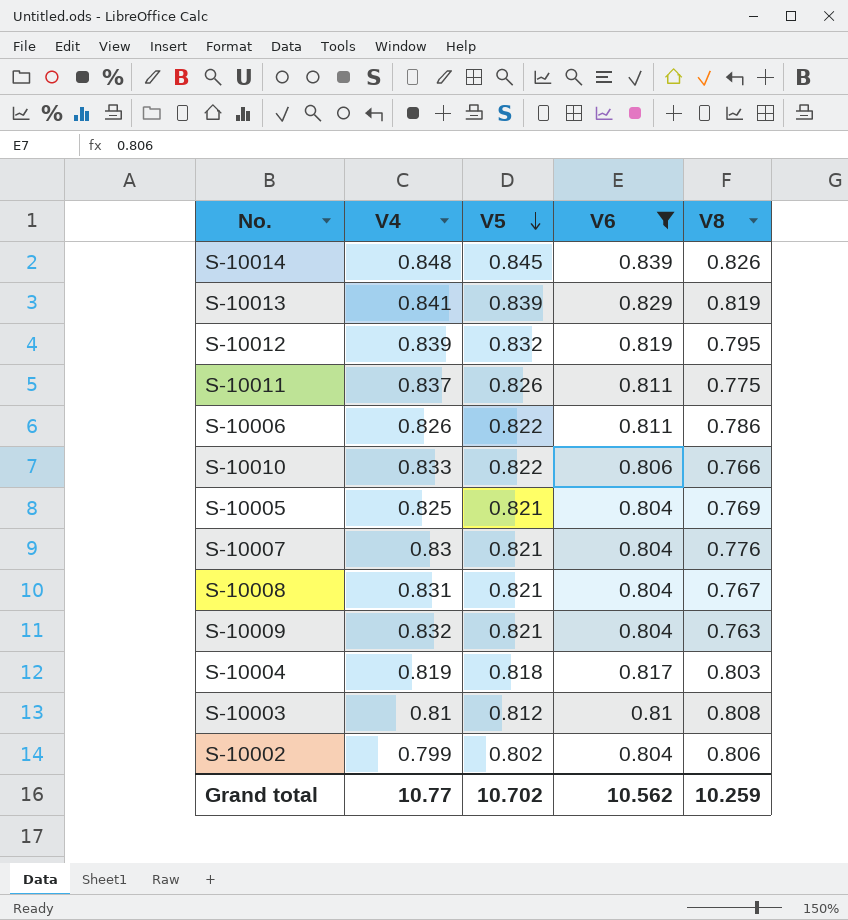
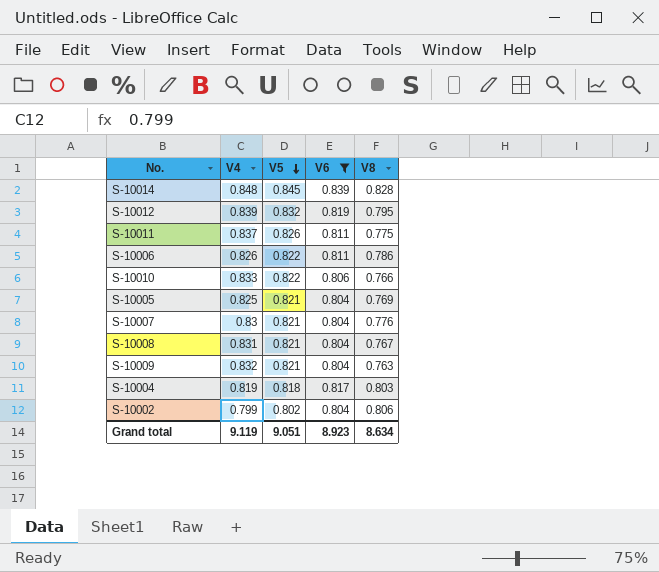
row S-10013: 0.841 | 0.839 | 0.829 | 0.819 -> none
row S-10003: 0.81 | 0.812 | 0.81 | 0.808 -> none
S-10014 | V8: 0.826 -> 0.828
Grand total | V4: 10.77 -> 9.119
Grand total | V5: 10.702 -> 9.051
Grand total | V6: 10.562 -> 8.923
Grand total | V8: 10.259 -> 8.634

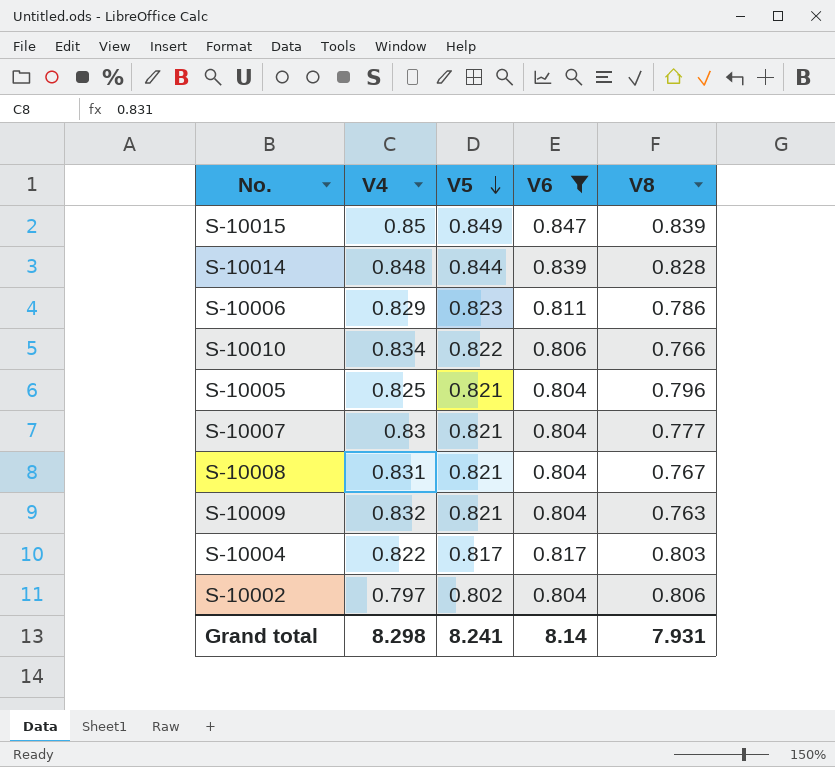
row S-10012: 0.839 | 0.832 | 0.819 | 0.795 -> none
row S-10011: 0.837 | 0.826 | 0.811 | 0.775 -> none
row S-10015: none -> 0.85 | 0.849 | 0.847 | 0.839
S-10014 | V5: 0.845 -> 0.844
S-10006 | V4: 0.826 -> 0.829
S-10006 | V5: 0.822 -> 0.823
S-10010 | V4: 0.833 -> 0.834
S-10005 | V8: 0.769 -> 0.796
S-10007 | V8: 0.776 -> 0.777
S-10004 | V4: 0.819 -> 0.822
S-10004 | V5: 0.818 -> 0.817
S-10002 | V4: 0.799 -> 0.797
Grand total | V4: 9.119 -> 8.298
Grand total | V5: 9.051 -> 8.241
Grand total | V6: 8.923 -> 8.14
Grand total | V8: 8.634 -> 7.931

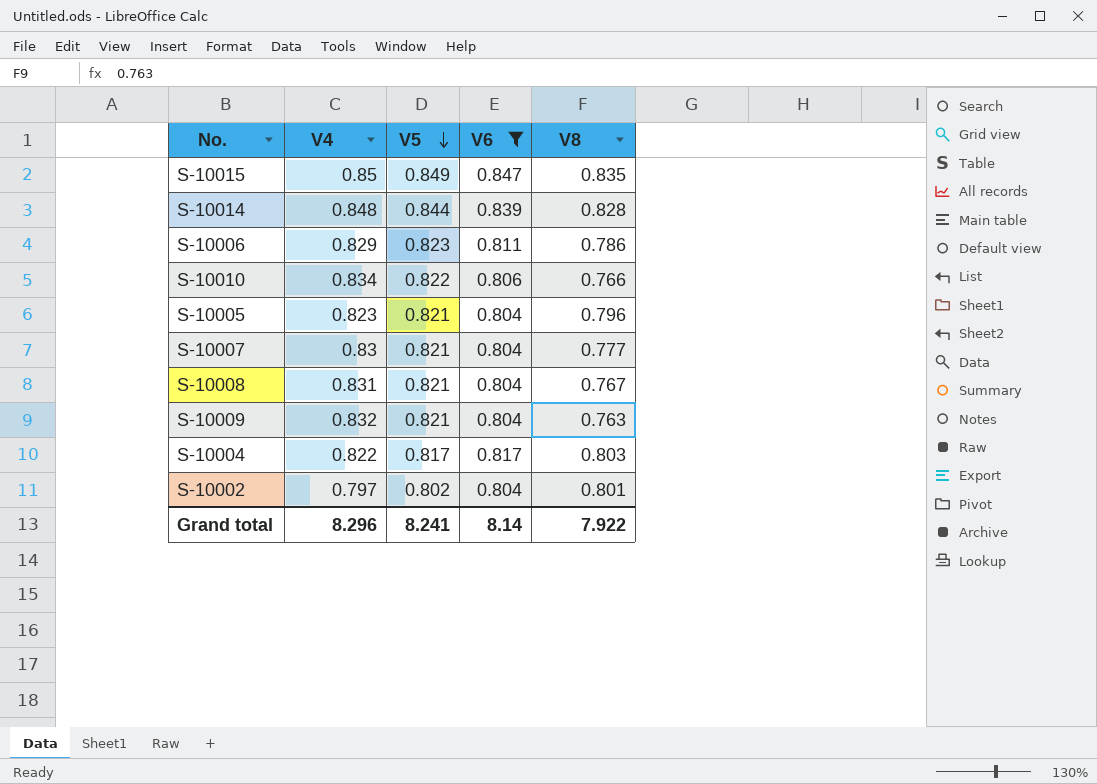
S-10015 | V8: 0.839 -> 0.835
S-10005 | V4: 0.825 -> 0.823
S-10002 | V8: 0.806 -> 0.801
Grand total | V4: 8.298 -> 8.296
Grand total | V8: 7.931 -> 7.922

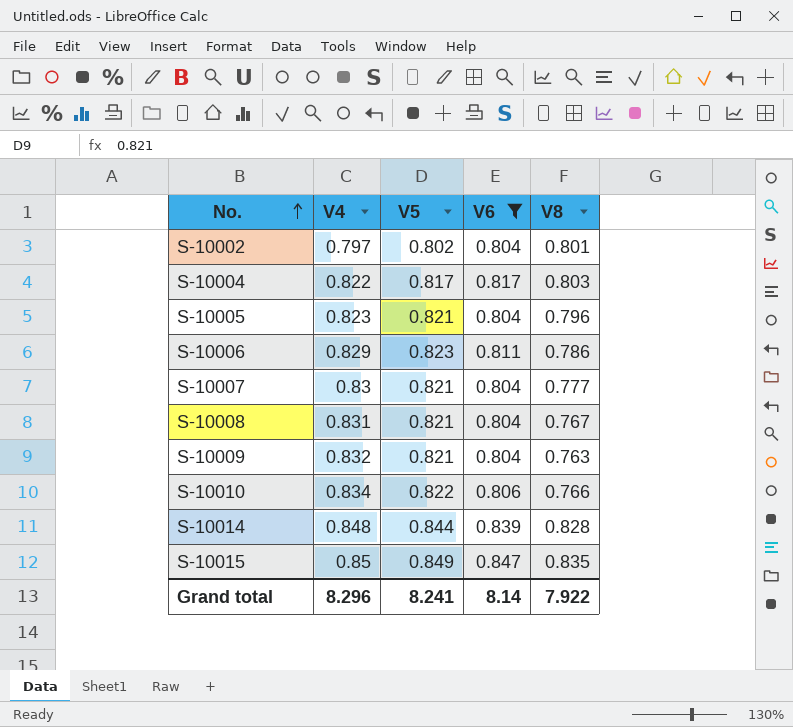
row order: V5 descending -> No. ascending

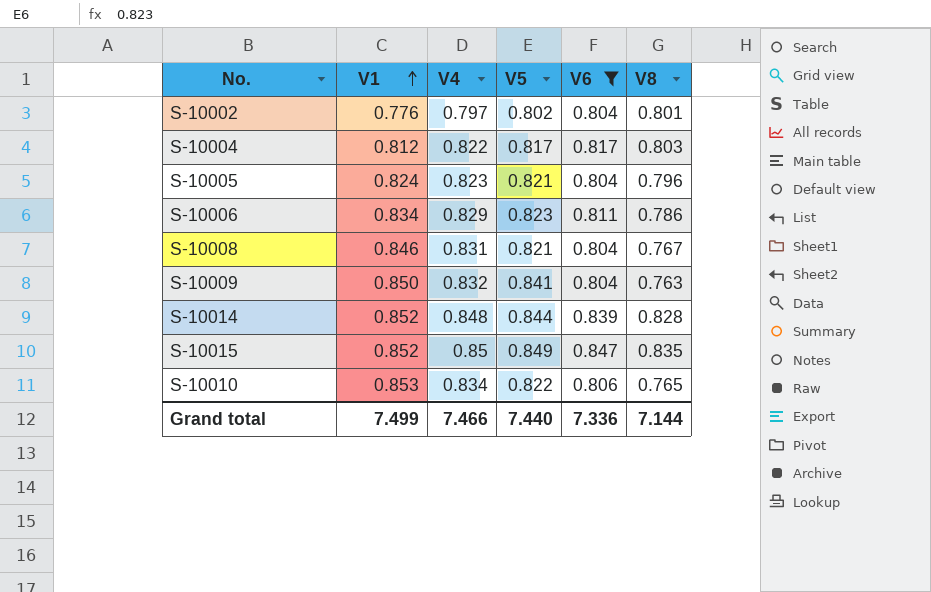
row order: No. ascending -> V1 ascending
column V1 | position: none -> 2
row S-10007: 0.83 | 0.821 | 0.804 | 0.777 -> none
S-10009 | V5: 0.821 -> 0.841
S-10010 | V8: 0.766 -> 0.765
Grand total | V4: 8.296 -> 7.466
Grand total | V5: 8.241 -> 7.440
Grand total | V6: 8.14 -> 7.336
Grand total | V8: 7.922 -> 7.144

